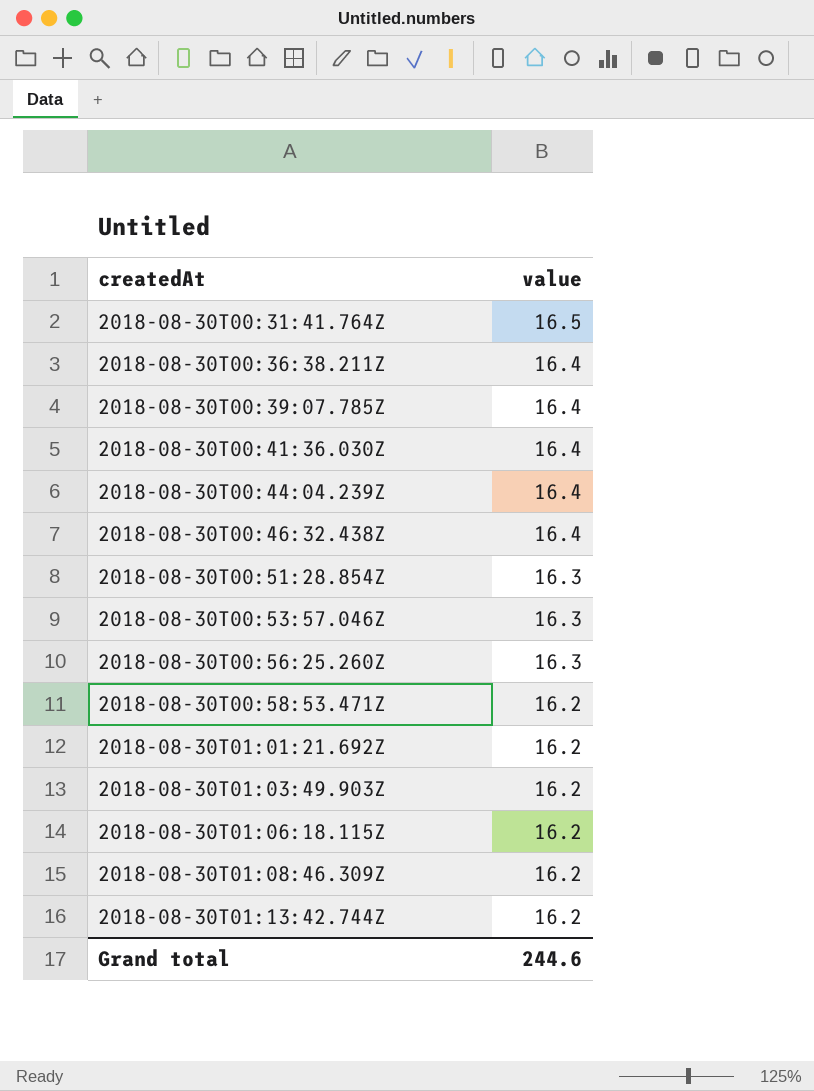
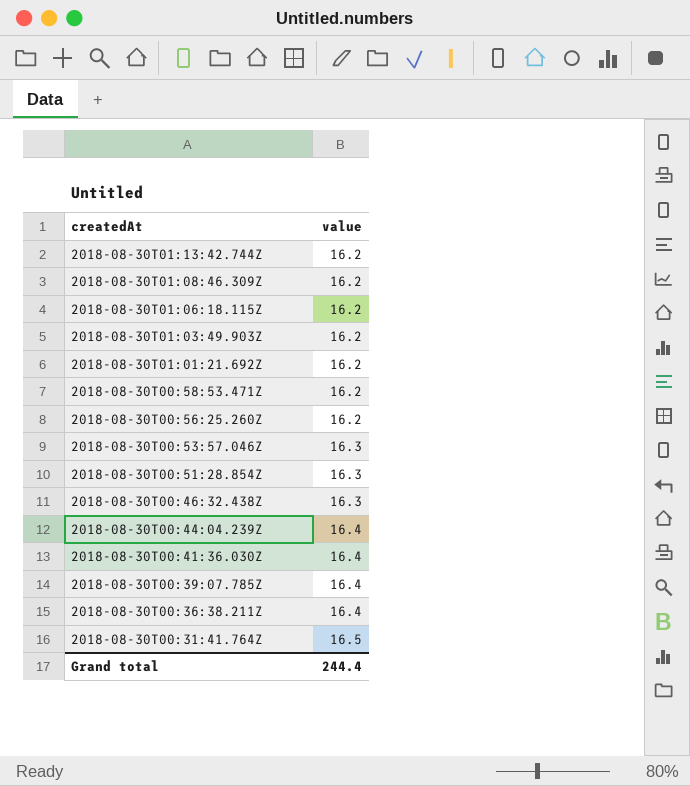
row order: createdAt ascending -> createdAt descending
2018-08-30T00:56:25.260Z | value: 16.3 -> 16.2
2018-08-30T00:46:32.438Z | value: 16.4 -> 16.3
Grand total | value: 244.6 -> 244.4

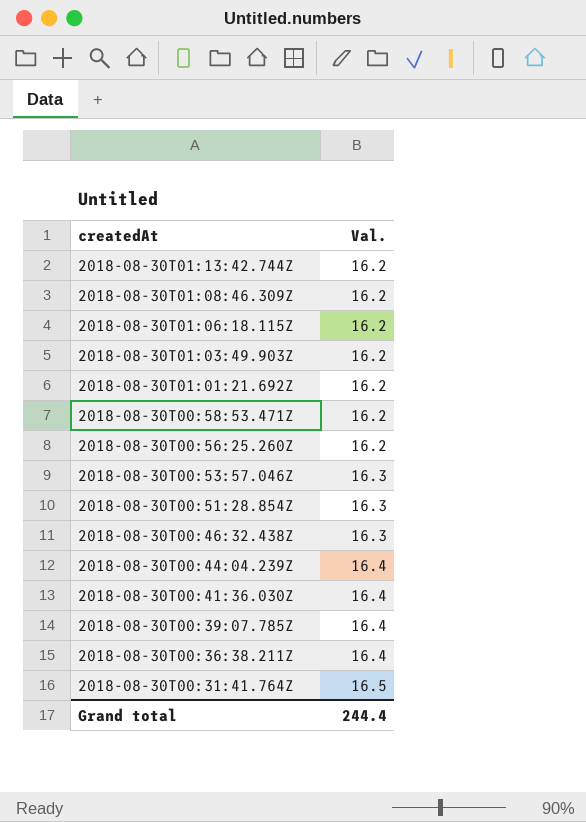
column name: value -> Val.

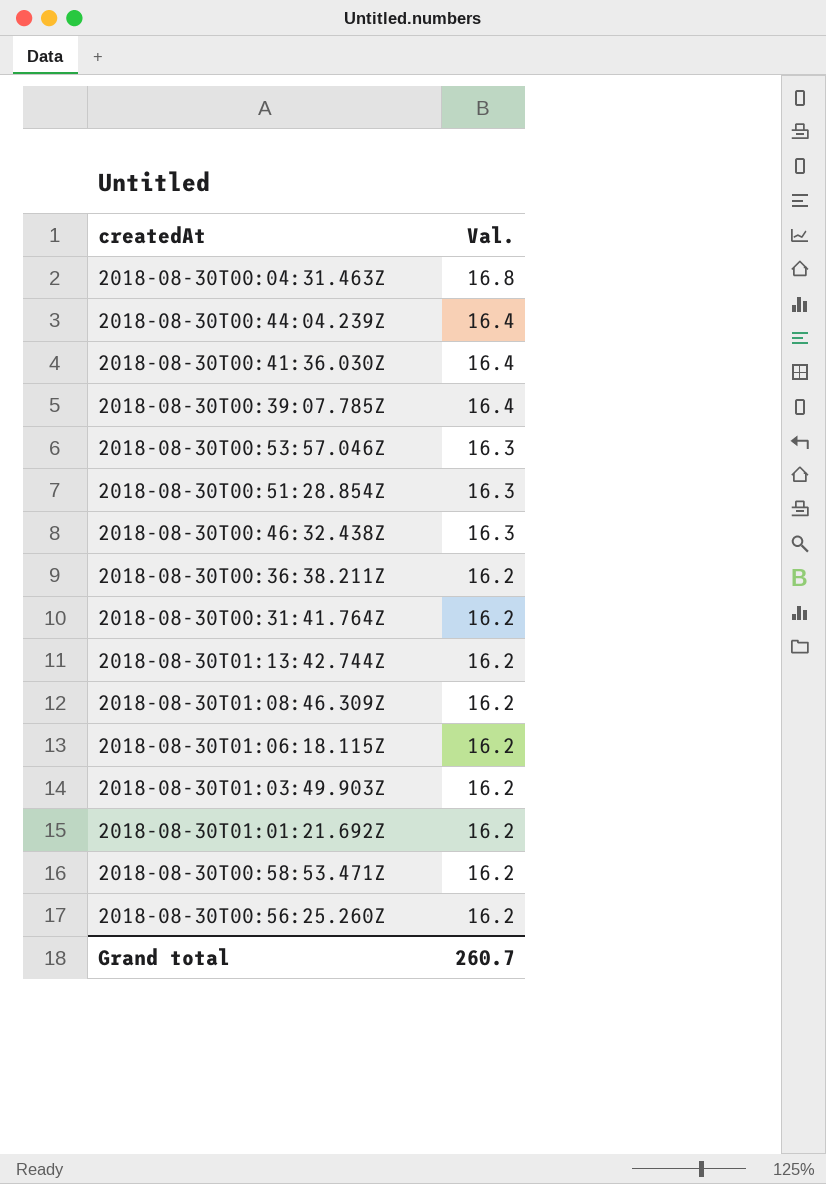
row order: createdAt descending -> Val. descending
row 2018-08-30T00:04:31.463Z: none -> 16.8
2018-08-30T00:36:38.211Z | Val.: 16.4 -> 16.2
2018-08-30T00:31:41.764Z | Val.: 16.5 -> 16.2
Grand total | Val.: 244.4 -> 260.7

